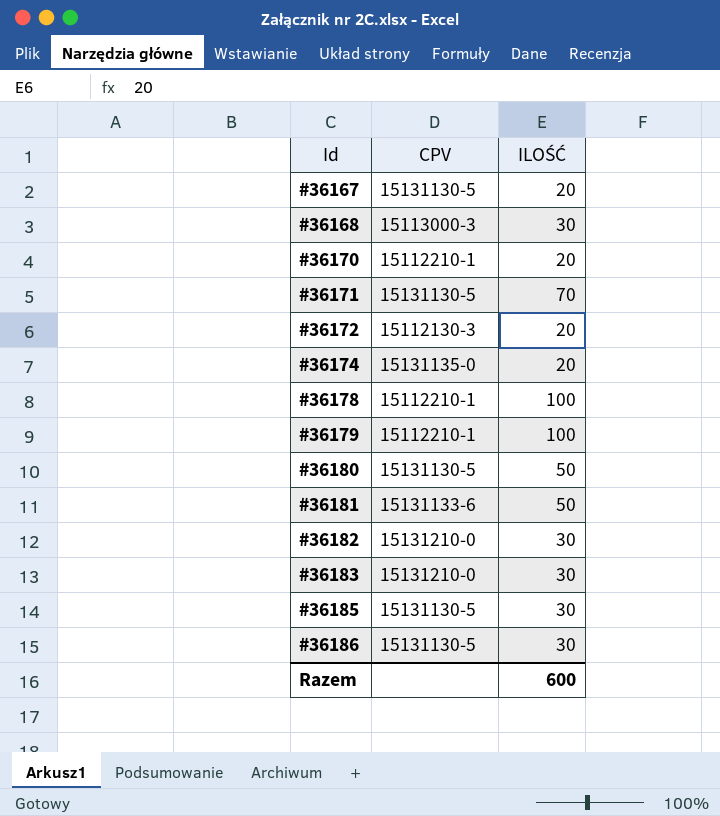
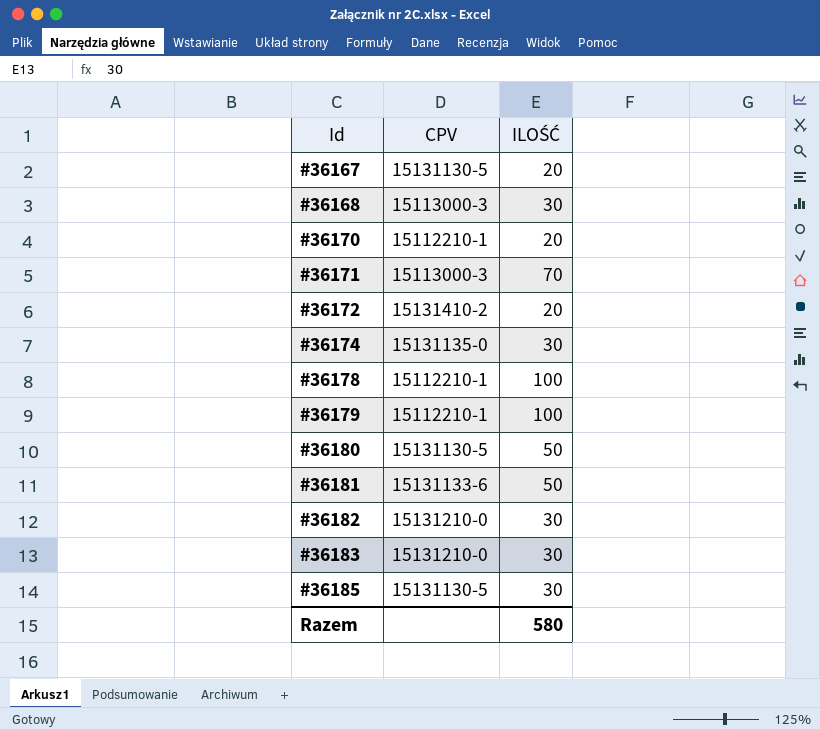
row #36186: 15131130-5 | 30 -> none
#36171 | CPV: 15131130-5 -> 15113000-3
#36172 | CPV: 15112130-3 -> 15131410-2
#36174 | ILOŚĆ: 20 -> 30
Razem | ILOŚĆ: 600 -> 580

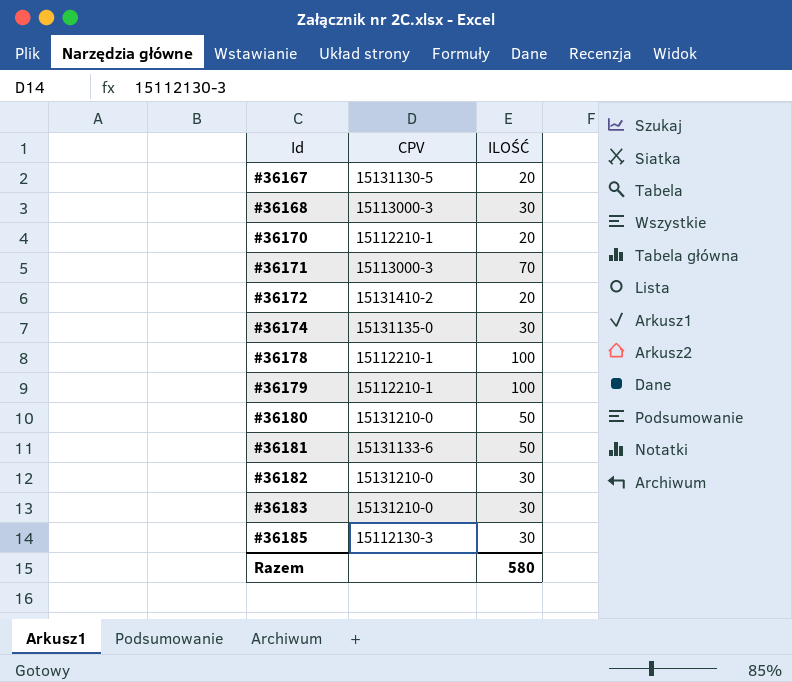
#36180 | CPV: 15131130-5 -> 15131210-0
#36185 | CPV: 15131130-5 -> 15112130-3

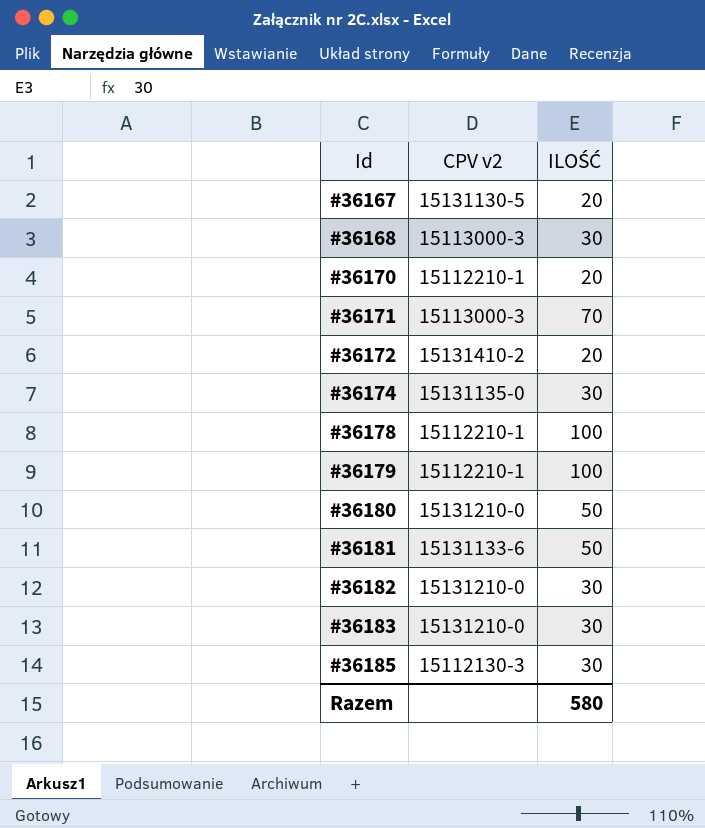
column name: CPV -> CPV v2

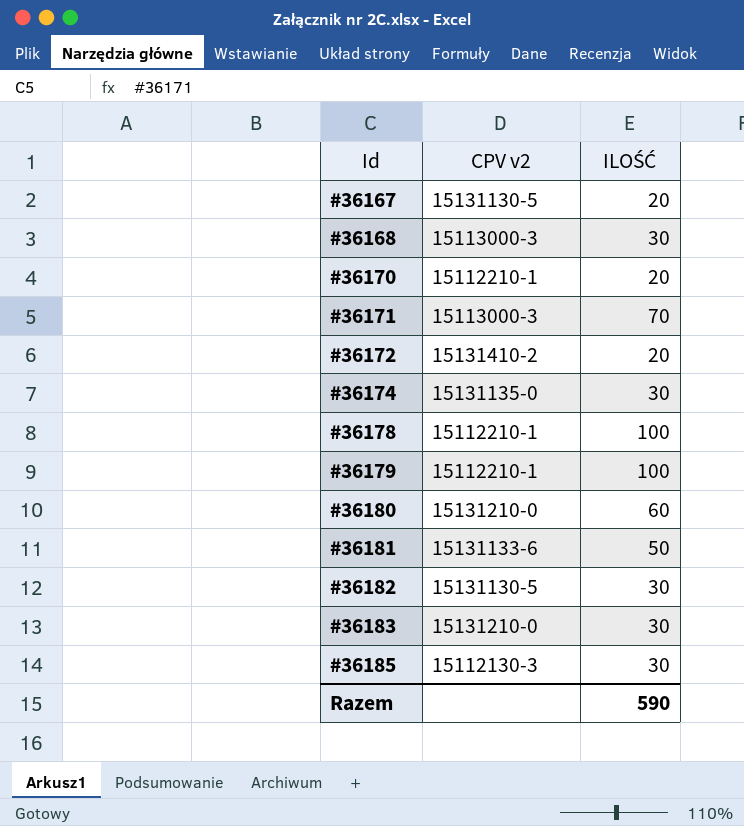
#36180 | ILOŚĆ: 50 -> 60
#36182 | CPV v2: 15131210-0 -> 15131130-5
Razem | ILOŚĆ: 580 -> 590

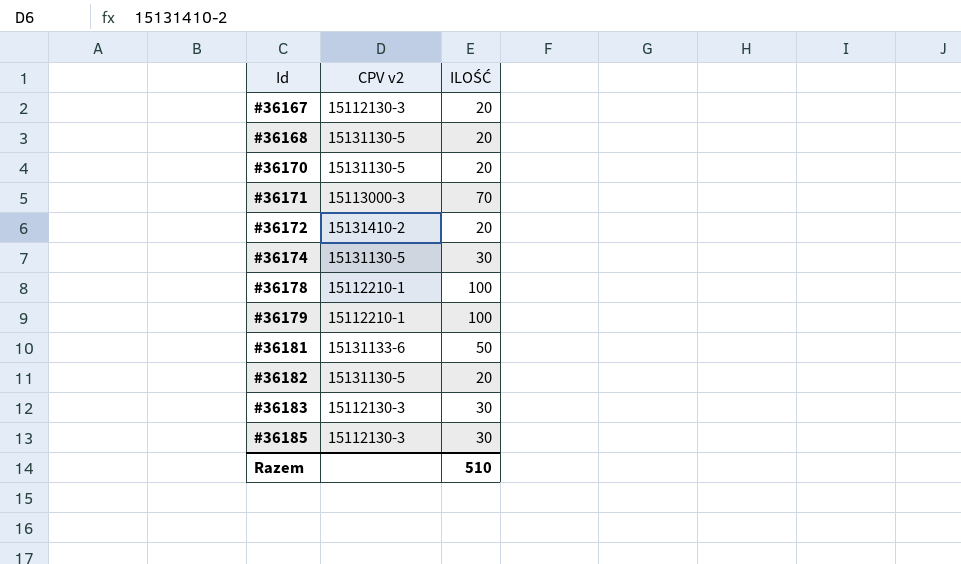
row #36180: 15131210-0 | 60 -> none
#36167 | CPV v2: 15131130-5 -> 15112130-3
#36168 | CPV v2: 15113000-3 -> 15131130-5
#36168 | ILOŚĆ: 30 -> 20
#36170 | CPV v2: 15112210-1 -> 15131130-5
#36174 | CPV v2: 15131135-0 -> 15131130-5
#36182 | ILOŚĆ: 30 -> 20
#36183 | CPV v2: 15131210-0 -> 15112130-3
Razem | ILOŚĆ: 590 -> 510

